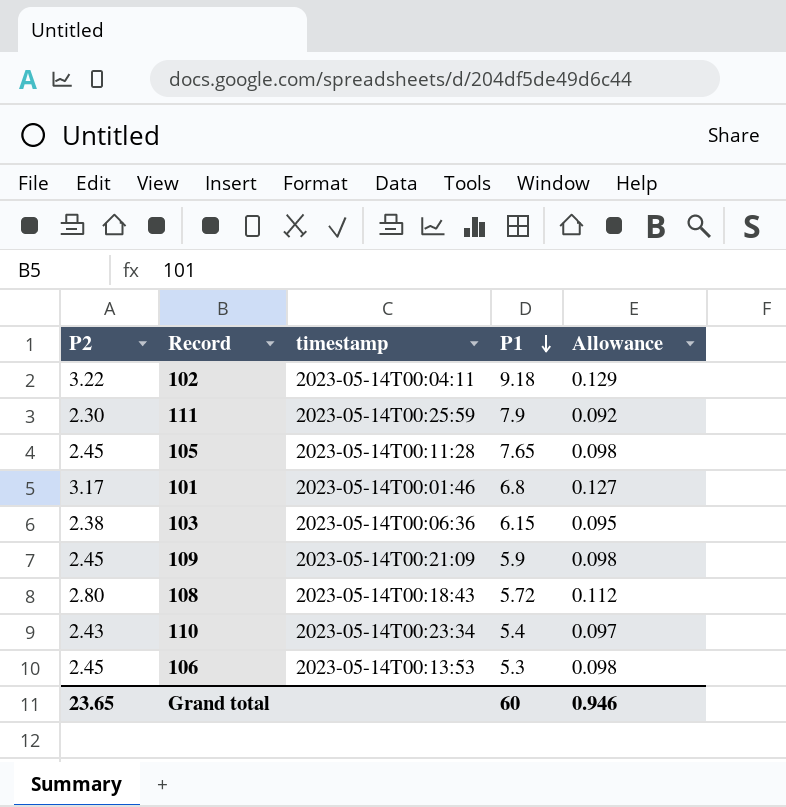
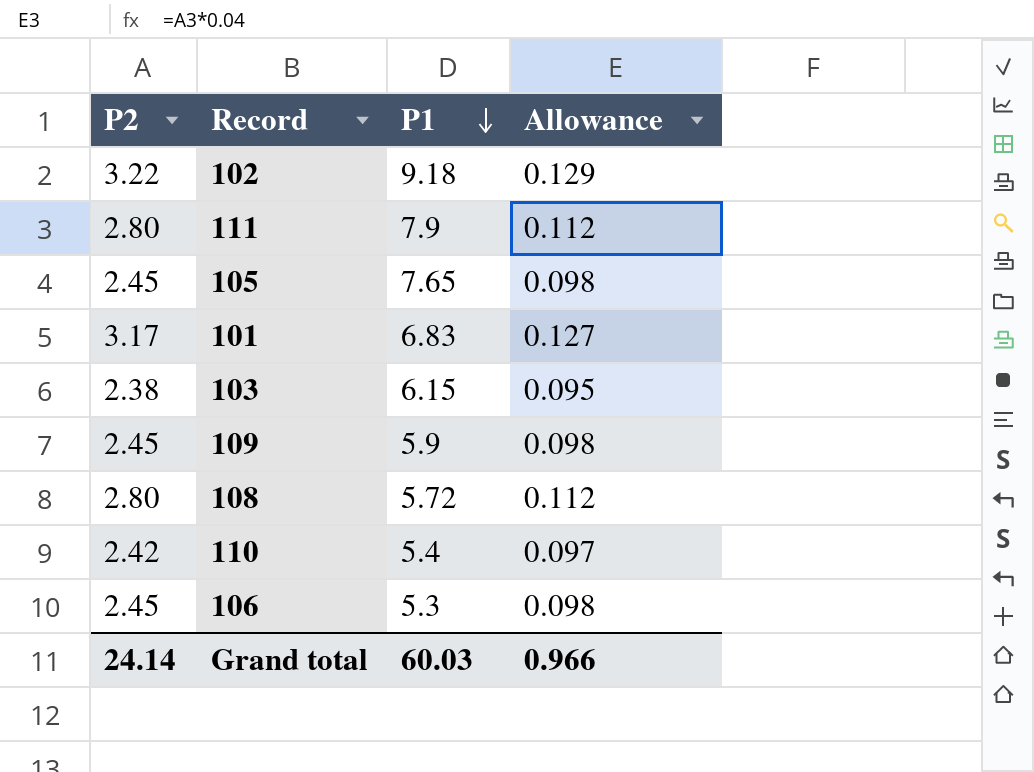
column timestamp | position: 3 -> none
111 | P2: 2.30 -> 2.80
111 | Allowance: 0.092 -> 0.112
101 | P1: 6.8 -> 6.83
110 | P2: 2.43 -> 2.42
Grand total | P2: 23.65 -> 24.14
Grand total | P1: 60 -> 60.03
Grand total | Allowance: 0.946 -> 0.966

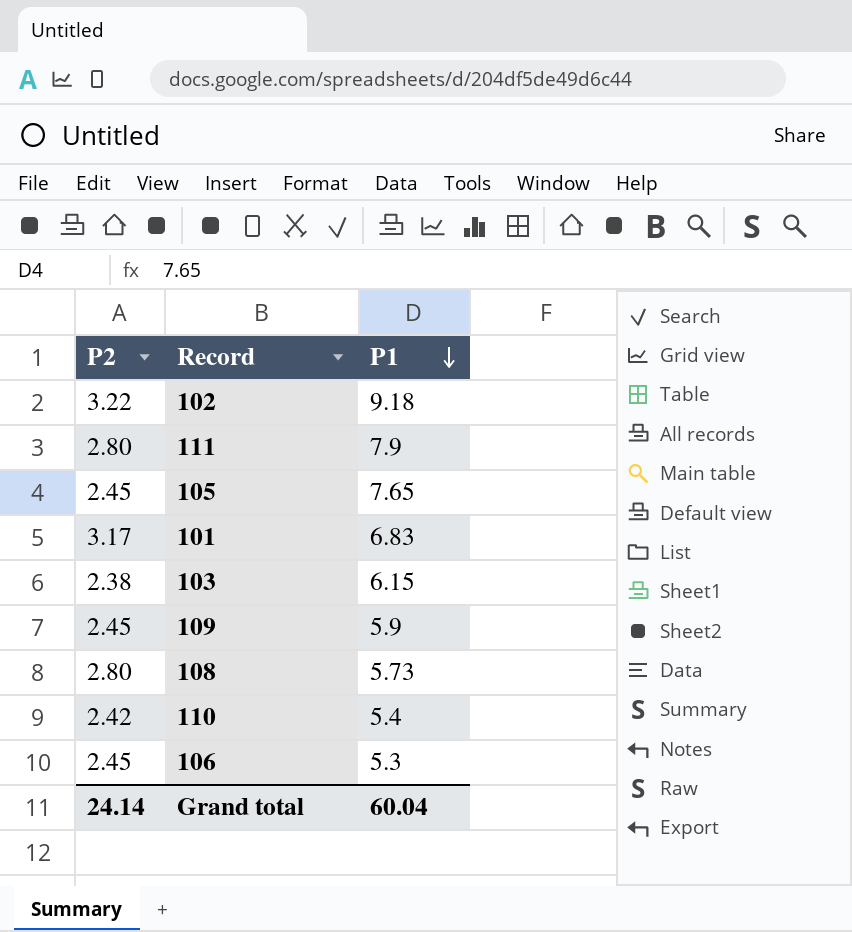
column Allowance | formula: [P2] * 0.04 -> none
108 | P1: 5.72 -> 5.73
Grand total | P1: 60.03 -> 60.04

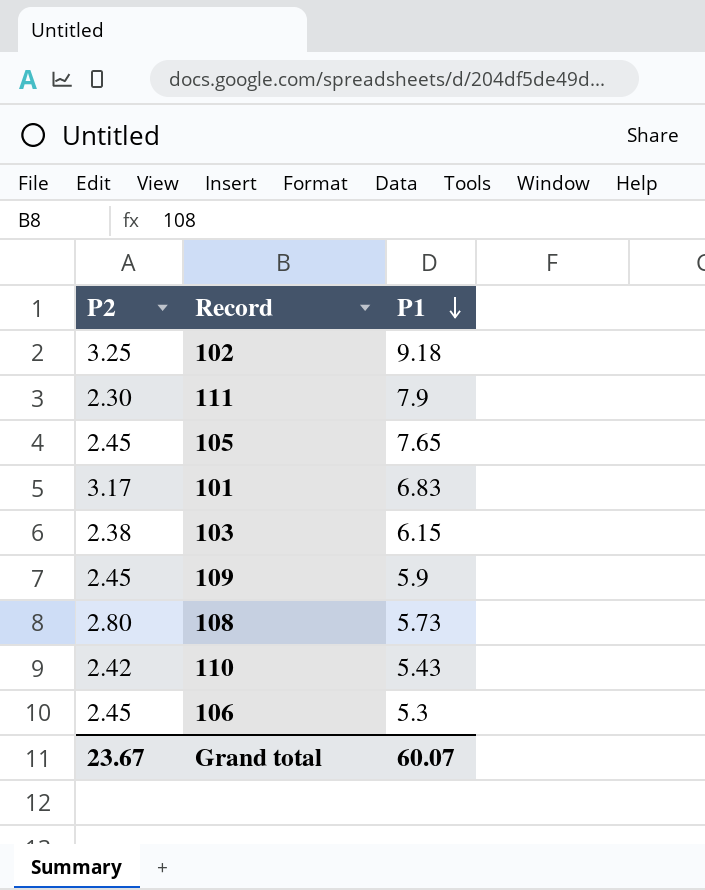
102 | P2: 3.22 -> 3.25
111 | P2: 2.80 -> 2.30
110 | P1: 5.4 -> 5.43
Grand total | P2: 24.14 -> 23.67
Grand total | P1: 60.04 -> 60.07

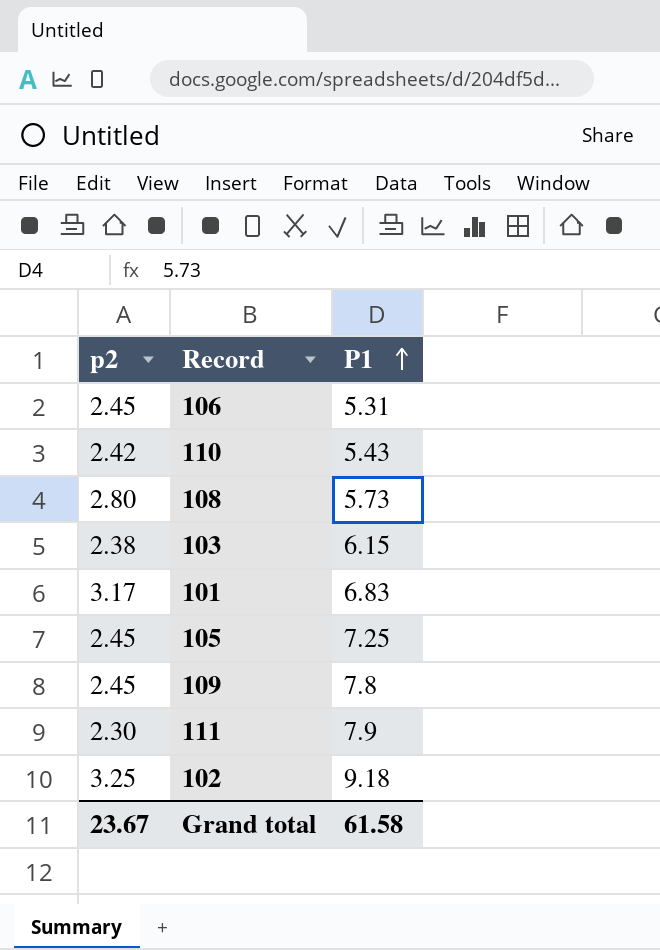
row order: P1 descending -> P1 ascending
column name: P2 -> p2
106 | P1: 5.3 -> 5.31
105 | P1: 7.65 -> 7.25
109 | P1: 5.9 -> 7.8
Grand total | P1: 60.07 -> 61.58

